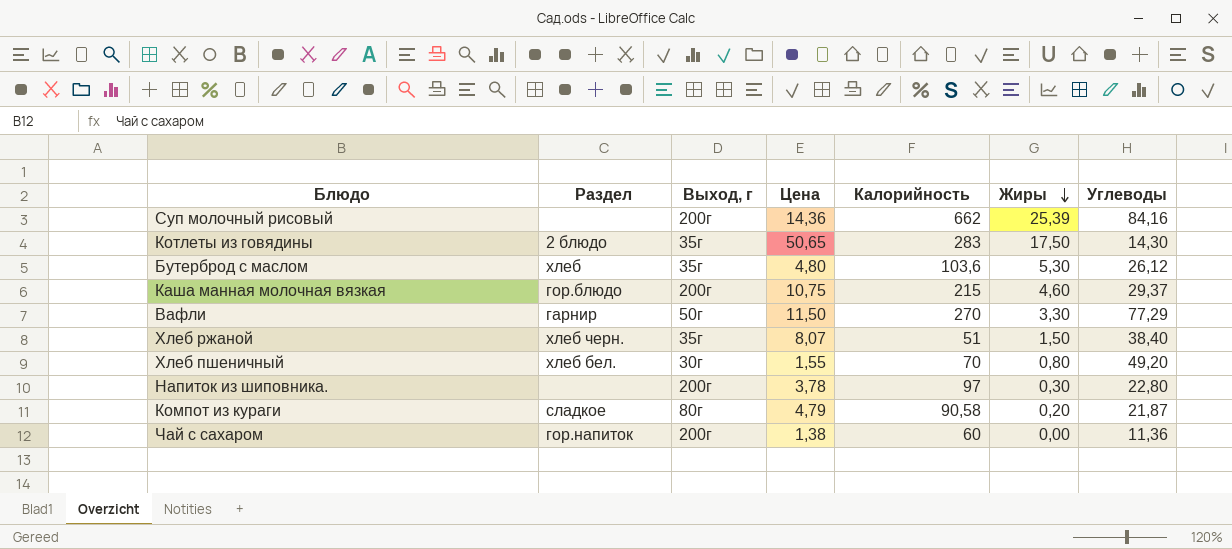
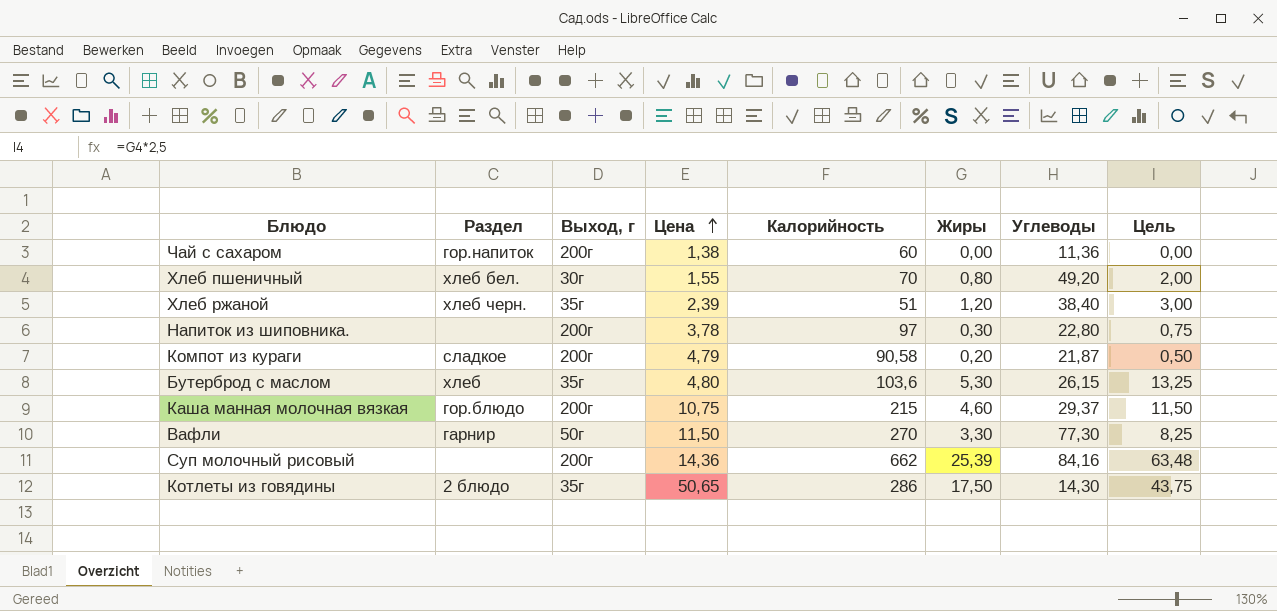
row order: Жиры descending -> Цена ascending
column Цель | formula: none -> [Жиры] * 2,5
Хлеб ржаной | Цена: 8,07 -> 2,39
Хлеб ржаной | Жиры: 1,50 -> 1,20
Компот из кураги | Выход, г: 80г -> 200г
Бутерброд с маслом | Углеводы: 26,12 -> 26,15
Вафли | Углеводы: 77,29 -> 77,30
Котлеты из говядины | Калорийность: 283 -> 286

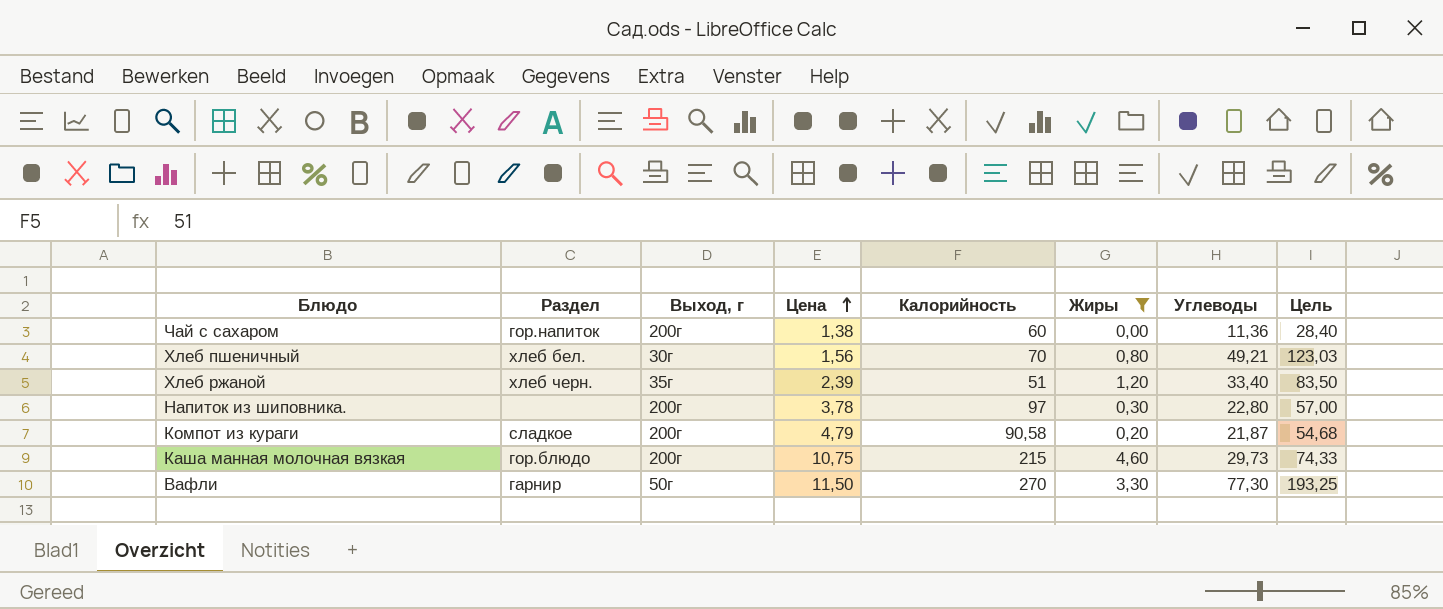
filter: none -> Жиры <= 4,60
column Цель | formula: [Жиры] * 2,5 -> [Углеводы] * 2,5
Хлеб пшеничный | Цена: 1,55 -> 1,56
Хлеб пшеничный | Углеводы: 49,20 -> 49,21
Хлеб ржаной | Углеводы: 38,40 -> 33,40
Каша манная молочная вязкая | Углеводы: 29,37 -> 29,73

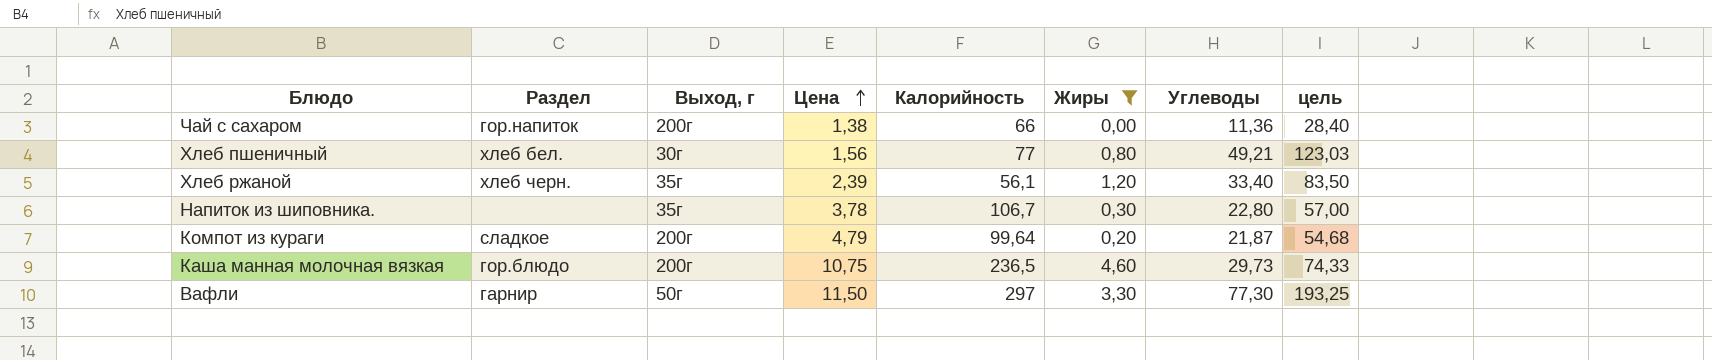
column name: Цель -> цель
Чай с сахаром | Калорийность: 60 -> 66
Хлеб пшеничный | Калорийность: 70 -> 77
Хлеб ржаной | Калорийность: 51 -> 56,1
Напиток из шиповника. | Выход, г: 200г -> 35г
Напиток из шиповника. | Калорийность: 97 -> 106,7
Компот из кураги | Калорийность: 90,58 -> 99,64
Каша манная молочная вязкая | Калорийность: 215 -> 236,5
Вафли | Калорийность: 270 -> 297

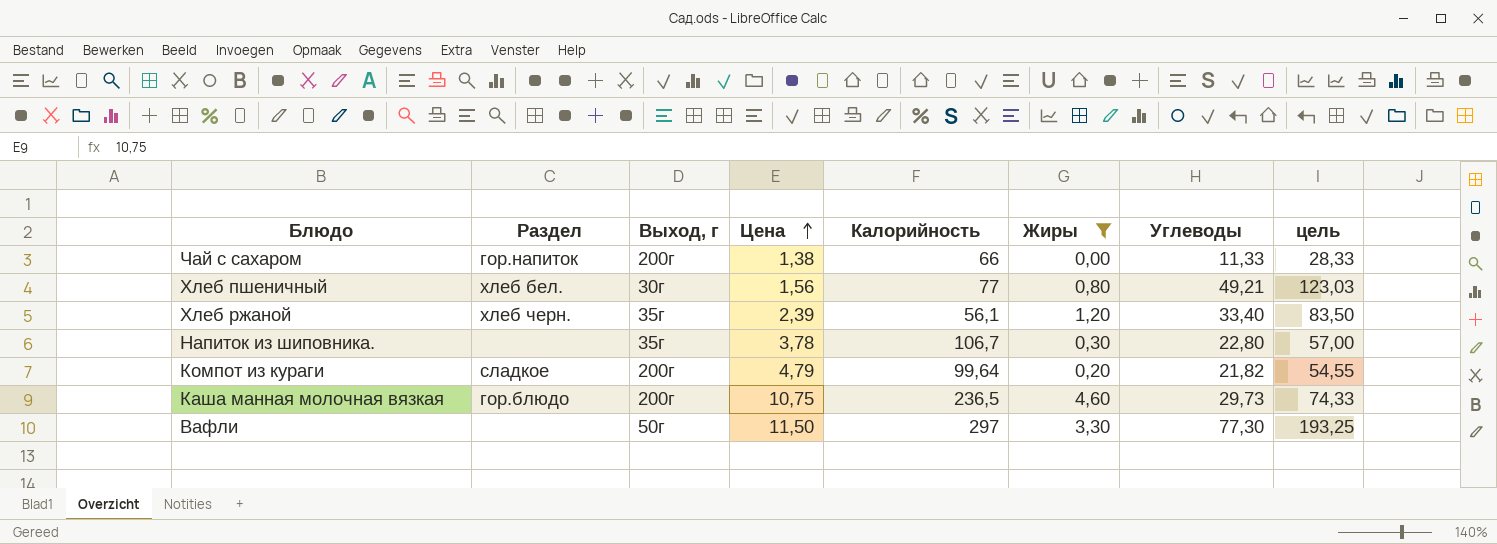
Чай с сахаром | Углеводы: 11,36 -> 11,33
Чай с сахаром | цель: 28,40 -> 28,33
Компот из кураги | Углеводы: 21,87 -> 21,82
Компот из кураги | цель: 54,68 -> 54,55
Вафли | Раздел: гарнир -> none

